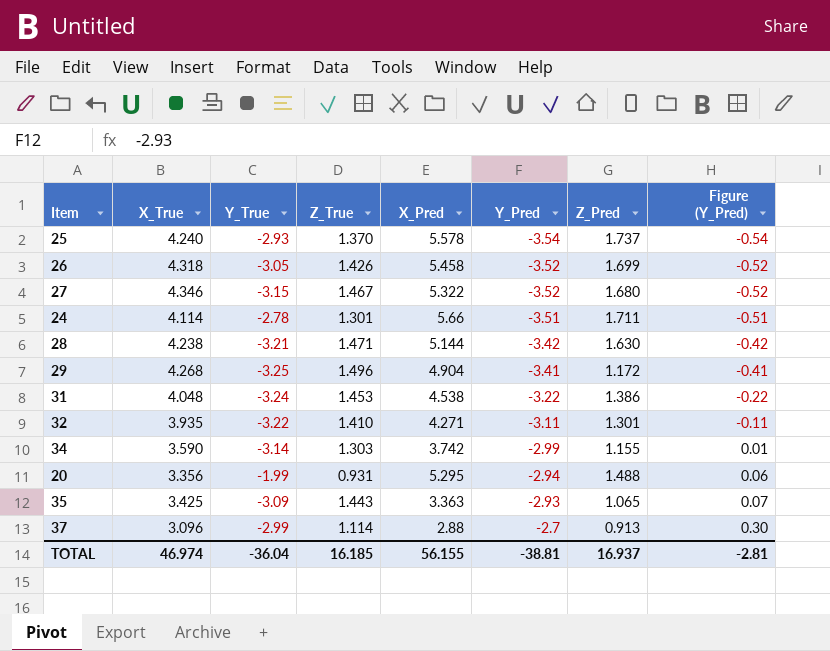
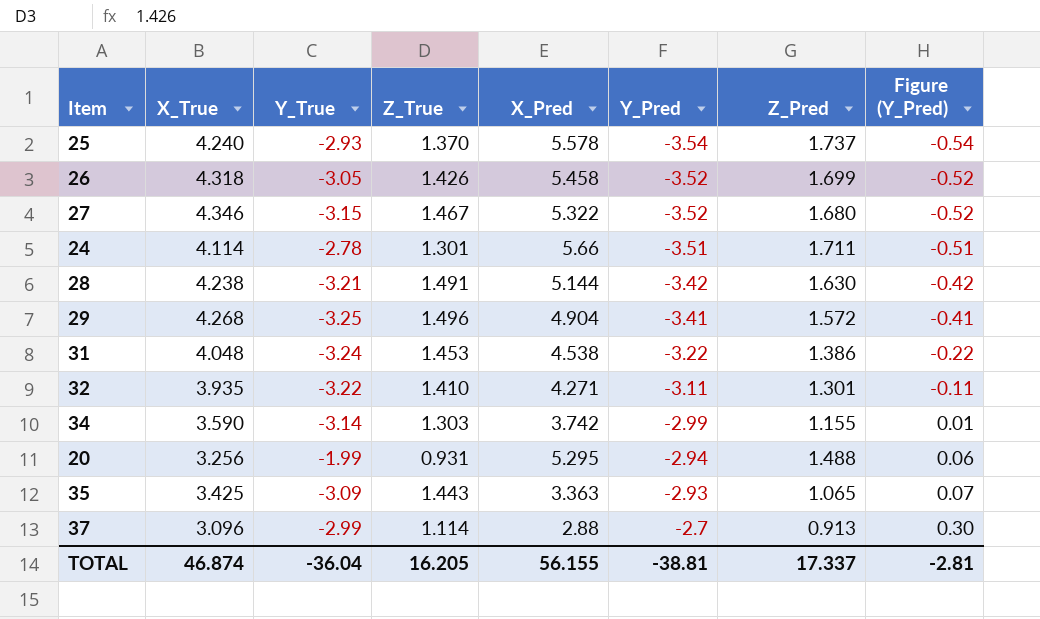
28 | Z_True: 1.471 -> 1.491
29 | Z_Pred: 1.172 -> 1.572
20 | X_True: 3.356 -> 3.256
TOTAL | X_True: 46.974 -> 46.874
TOTAL | Z_True: 16.185 -> 16.205
TOTAL | Z_Pred: 16.937 -> 17.337

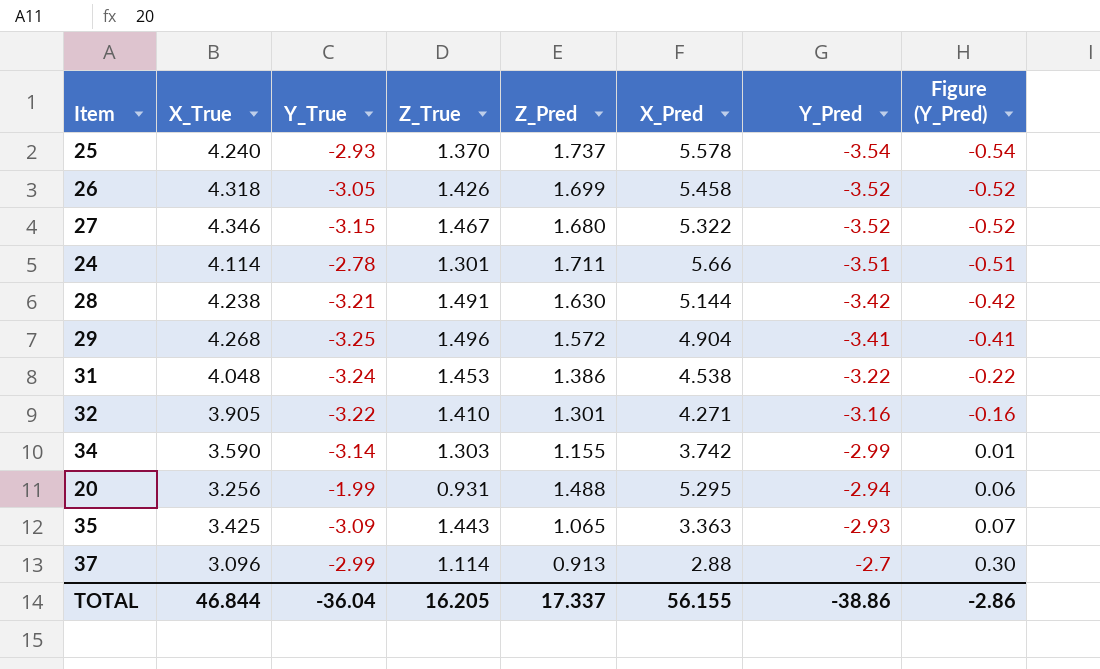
column Z_Pred | position: 7 -> 5
32 | X_True: 3.935 -> 3.905
32 | Y_Pred: -3.11 -> -3.16
32 | Figure (Y_Pred): -0.11 -> -0.16
TOTAL | X_True: 46.874 -> 46.844
TOTAL | Y_Pred: -38.81 -> -38.86
TOTAL | Figure (Y_Pred): -2.81 -> -2.86

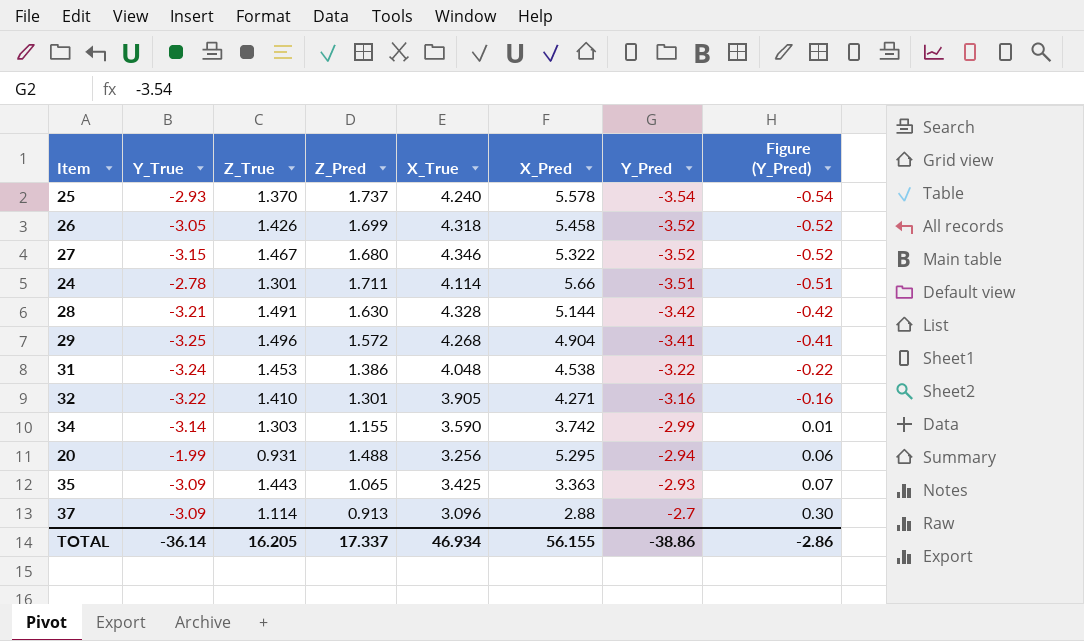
column X_True | position: 2 -> 5
28 | X_True: 4.238 -> 4.328
37 | Y_True: -2.99 -> -3.09
TOTAL | Y_True: -36.04 -> -36.14
TOTAL | X_True: 46.844 -> 46.934

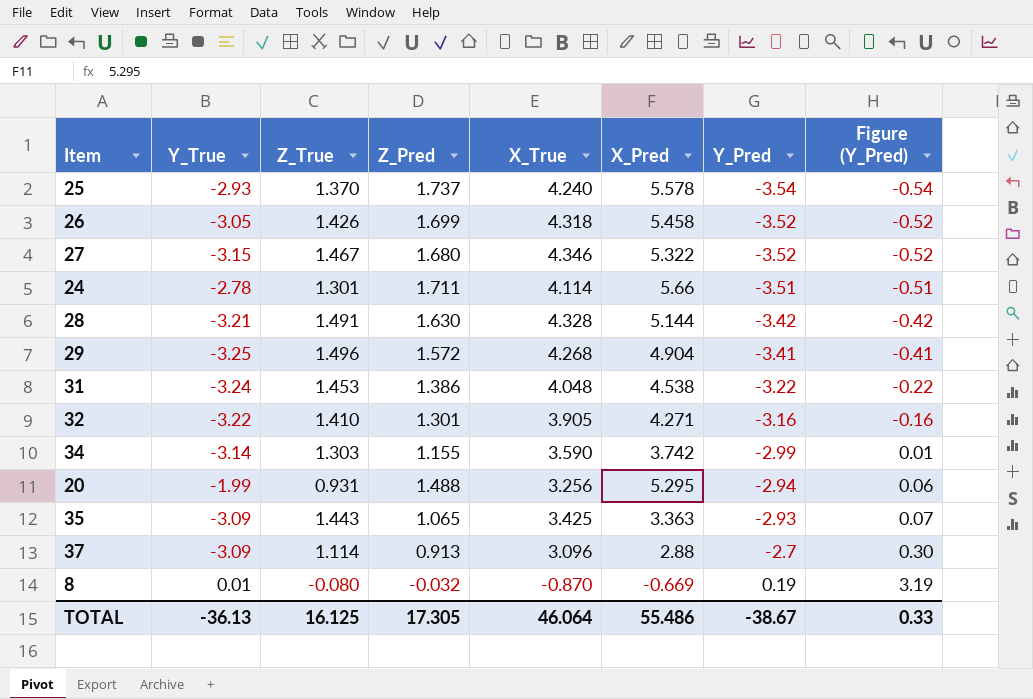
row 8: none -> 0.01 | -0.080 | -0.032 | -0.870 | -0.669 | 0.19 | 3.19
TOTAL | Y_True: -36.14 -> -36.13
TOTAL | Z_True: 16.205 -> 16.125
TOTAL | Z_Pred: 17.337 -> 17.305
TOTAL | X_True: 46.934 -> 46.064
TOTAL | X_Pred: 56.155 -> 55.486
TOTAL | Y_Pred: -38.86 -> -38.67
TOTAL | Figure (Y_Pred): -2.86 -> 0.33

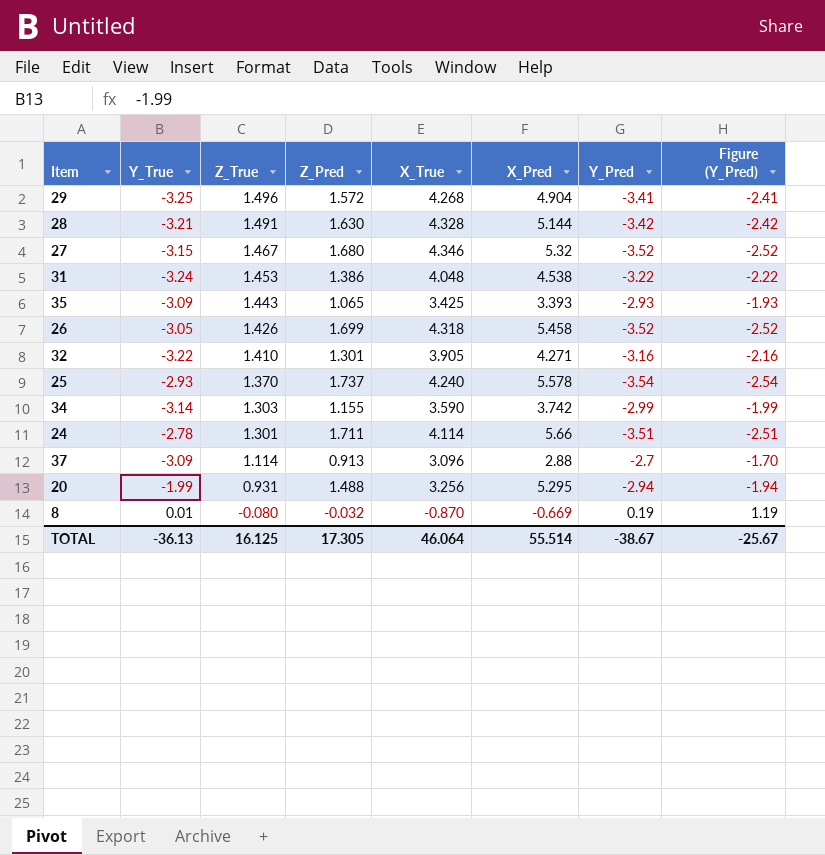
row order: Y_Pred ascending -> Z_True descending
column Figure (Y_Pred) | formula: [Y_Pred] + 3 -> [Y_Pred] + 1
27 | X_Pred: 5.322 -> 5.32
35 | X_Pred: 3.363 -> 3.393
TOTAL | X_Pred: 55.486 -> 55.514
TOTAL | Figure (Y_Pred): 0.33 -> -25.67

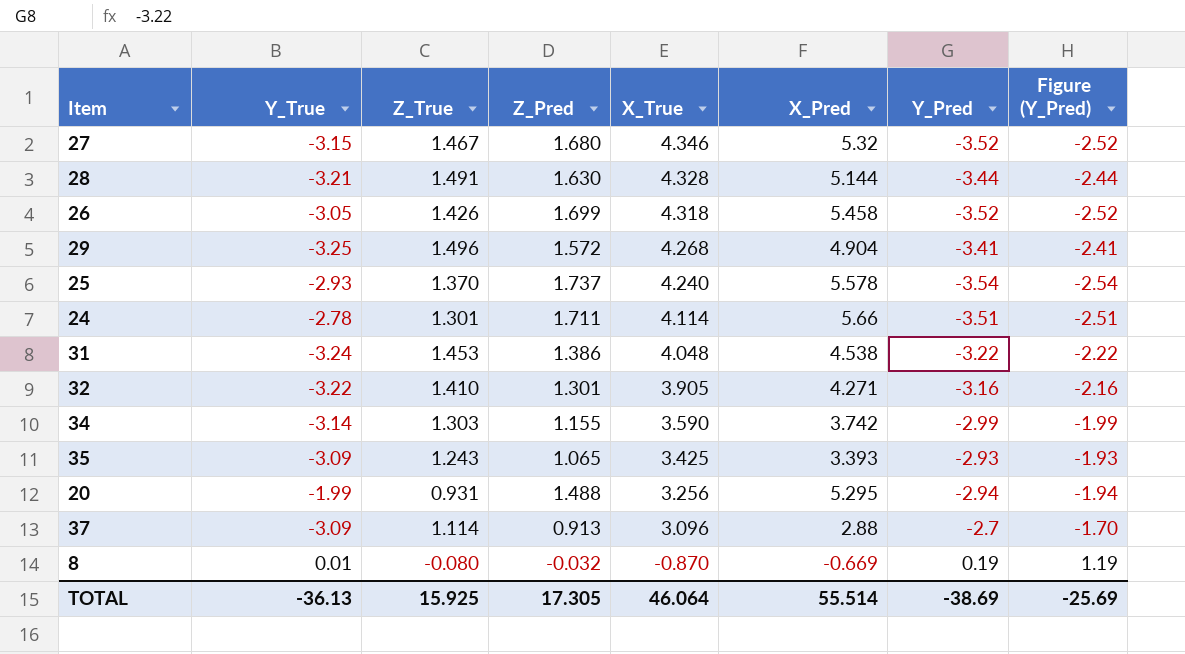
row order: Z_True descending -> X_True descending
28 | Y_Pred: -3.42 -> -3.44
28 | Figure (Y_Pred): -2.42 -> -2.44
35 | Z_True: 1.443 -> 1.243
TOTAL | Z_True: 16.125 -> 15.925
TOTAL | Y_Pred: -38.67 -> -38.69
TOTAL | Figure (Y_Pred): -25.67 -> -25.69

